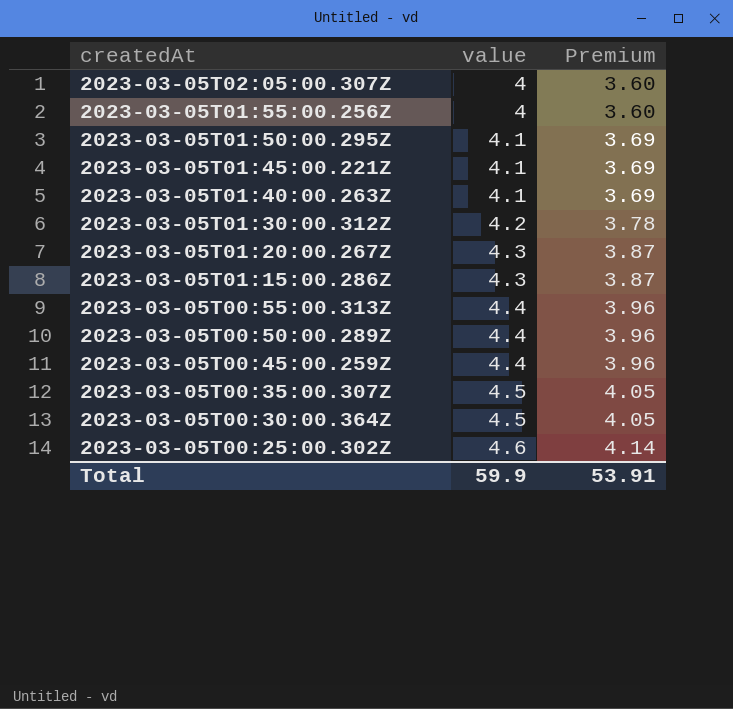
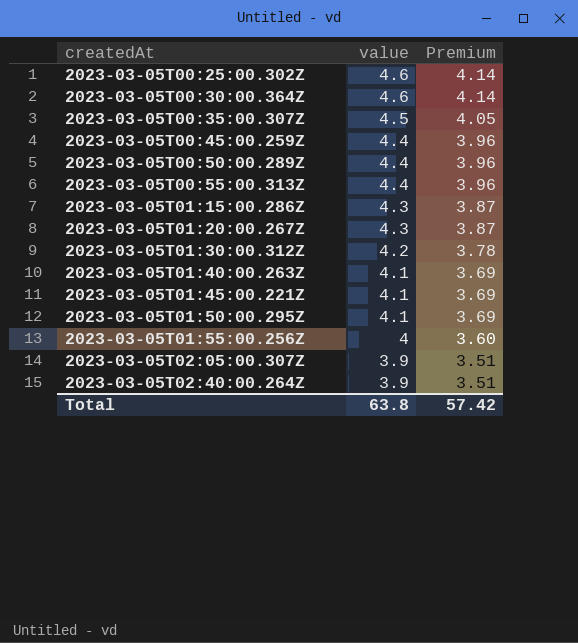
row order: createdAt descending -> createdAt ascending
2023-03-05T00:30:00.364Z | value: 4.5 -> 4.6
2023-03-05T00:30:00.364Z | Premium: 4.05 -> 4.14
2023-03-05T02:05:00.307Z | value: 4 -> 3.9
2023-03-05T02:05:00.307Z | Premium: 3.60 -> 3.51
row 2023-03-05T02:40:00.264Z: none -> 3.9 | 3.51
Total | value: 59.9 -> 63.8
Total | Premium: 53.91 -> 57.42

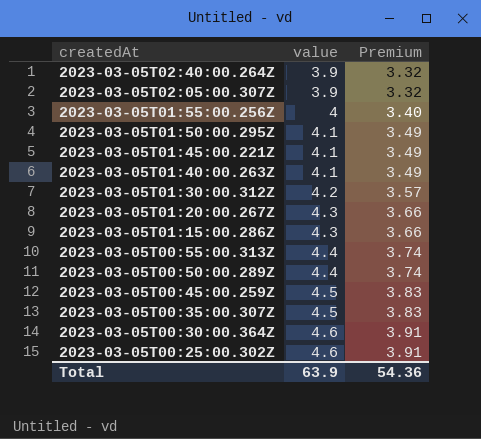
row order: createdAt ascending -> createdAt descending
column Premium | formula: [value] * 0.9 -> [value] * 0.85
2023-03-05T00:45:00.259Z | value: 4.4 -> 4.5
Total | value: 63.8 -> 63.9
Total | Premium: 57.42 -> 54.36

